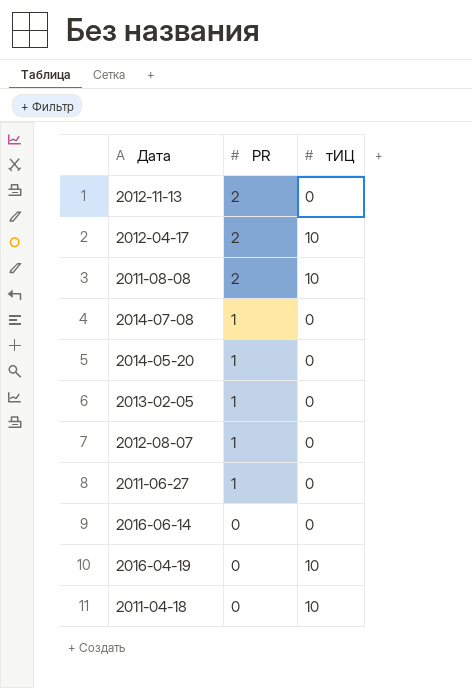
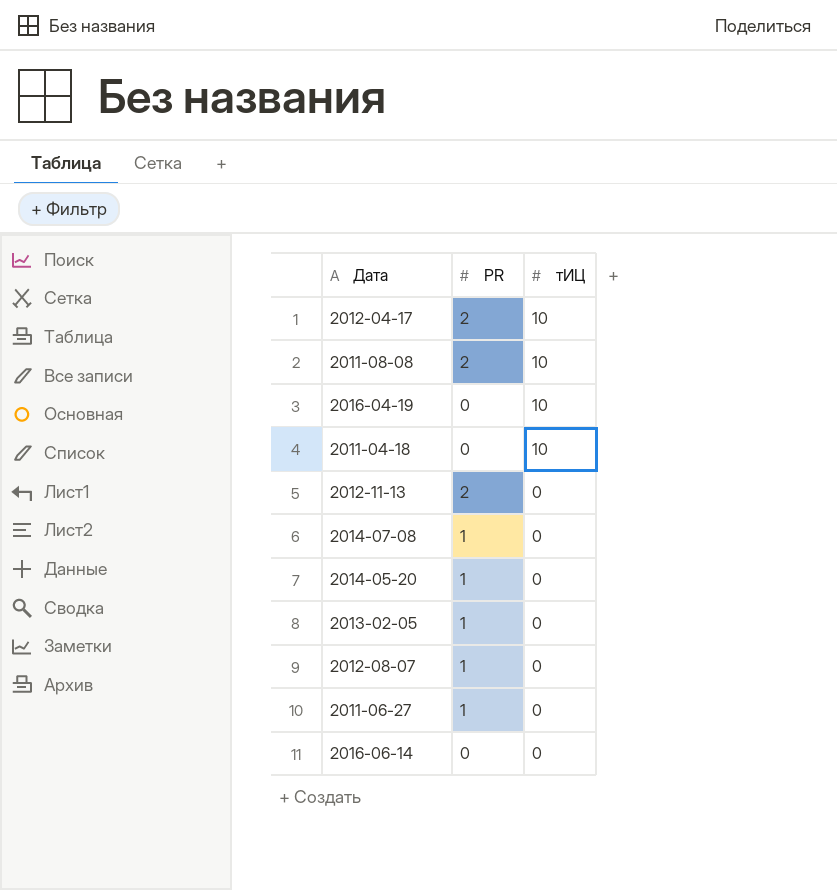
row order: PR descending -> тИЦ descending

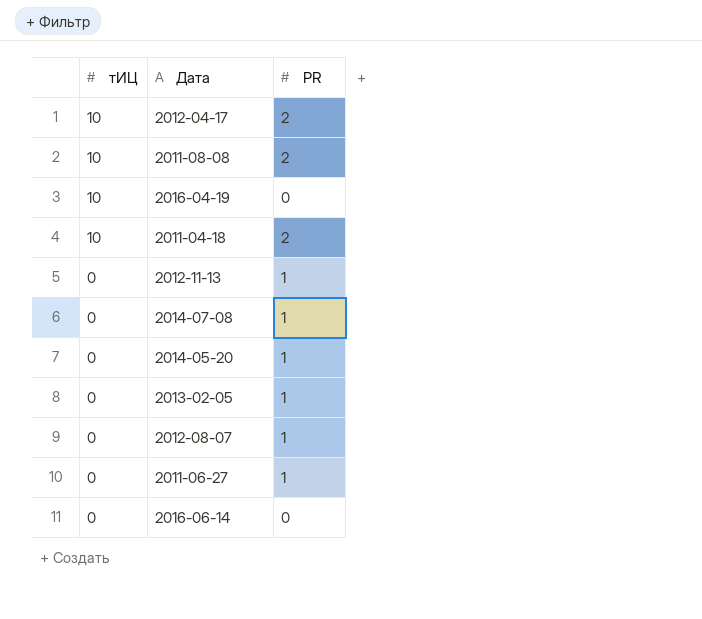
column тИЦ | position: 3 -> 1
2011-04-18 | PR: 0 -> 2
2012-11-13 | PR: 2 -> 1

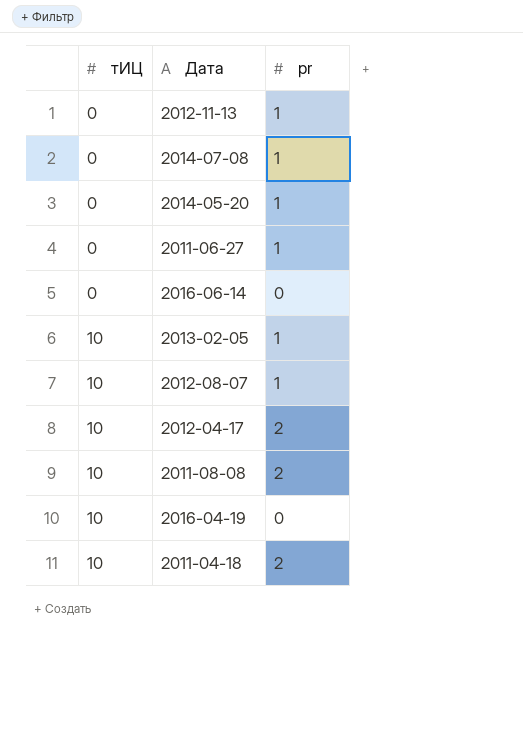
row order: тИЦ descending -> тИЦ ascending
column name: PR -> pr
2013-02-05 | тИЦ: 0 -> 10
2012-08-07 | тИЦ: 0 -> 10

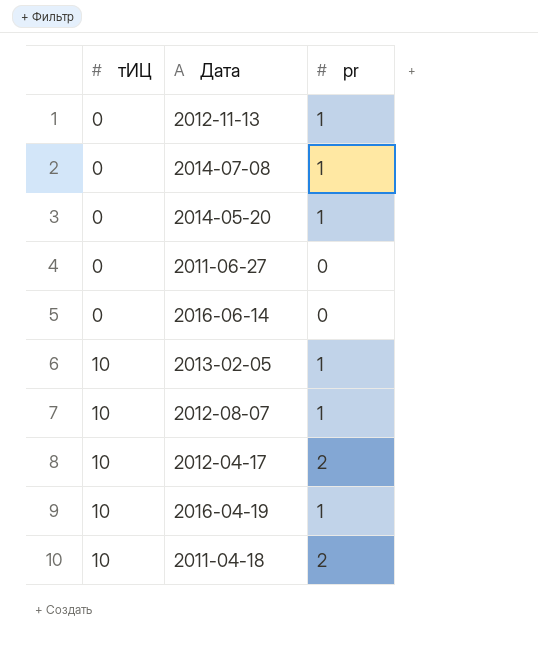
row 2011-08-08: 10 | 2 -> none
2011-06-27 | pr: 1 -> 0
2016-04-19 | pr: 0 -> 1

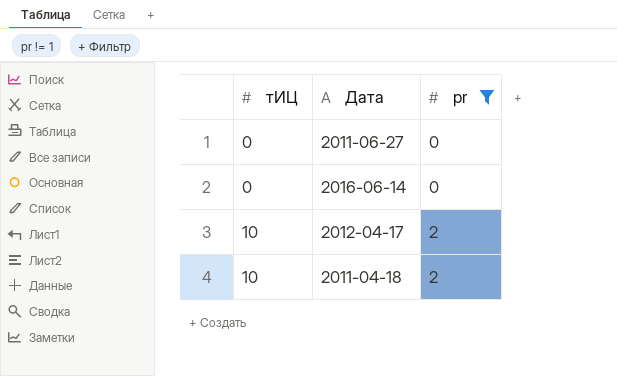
filter: none -> pr != 1

